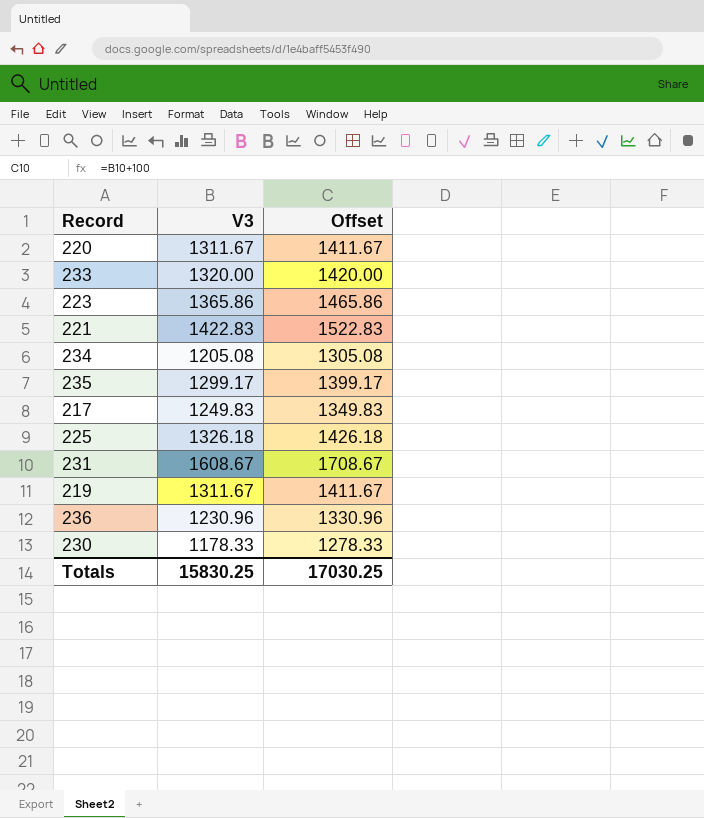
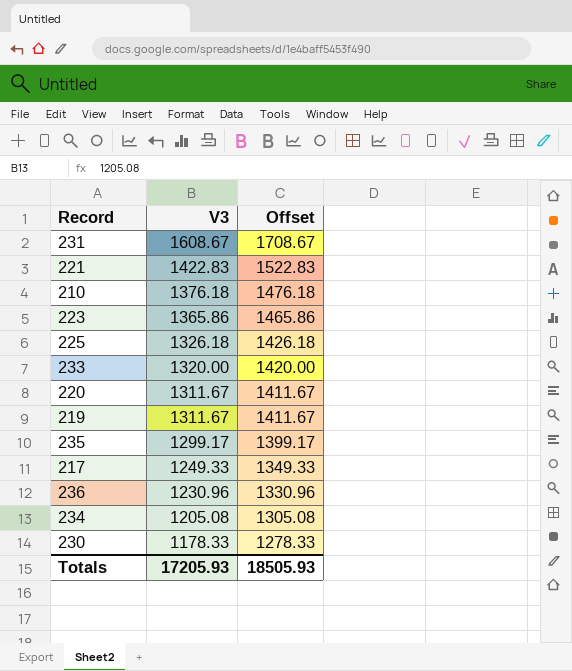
row order: none -> V3 descending
row 210: none -> 1376.18 | 1476.18
217 | V3: 1249.83 -> 1249.33
217 | Offset: 1349.83 -> 1349.33
Totals | V3: 15830.25 -> 17205.93
Totals | Offset: 17030.25 -> 18505.93

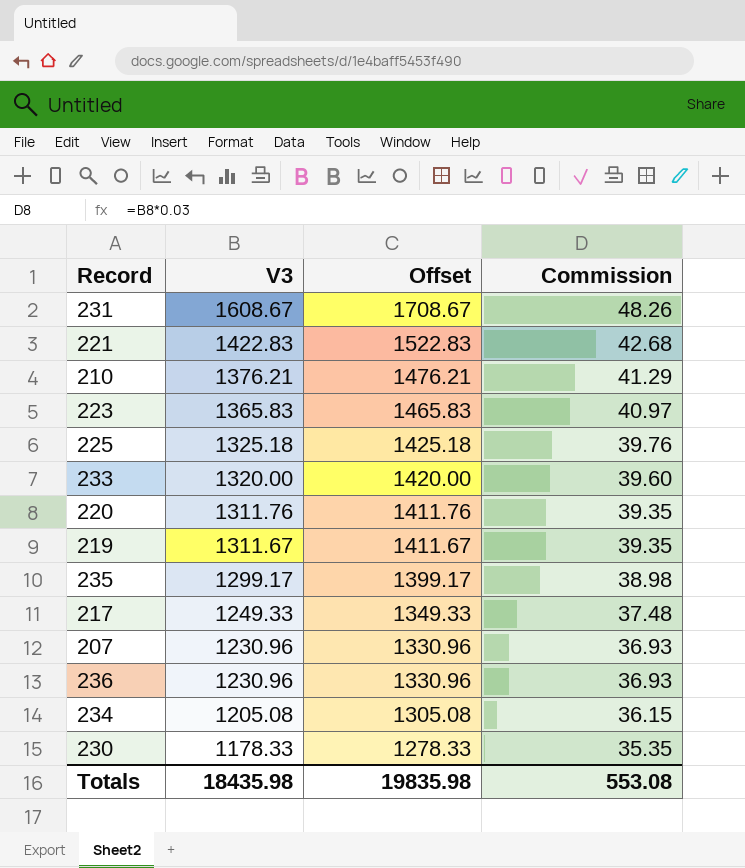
column Commission | formula: none -> [V3] * 0.03
210 | V3: 1376.18 -> 1376.21
210 | Offset: 1476.18 -> 1476.21
223 | V3: 1365.86 -> 1365.83
223 | Offset: 1465.86 -> 1465.83
225 | V3: 1326.18 -> 1325.18
225 | Offset: 1426.18 -> 1425.18
220 | V3: 1311.67 -> 1311.76
220 | Offset: 1411.67 -> 1411.76
row 207: none -> 1230.96 | 1330.96 | 36.93
Totals | V3: 17205.93 -> 18435.98
Totals | Offset: 18505.93 -> 19835.98

